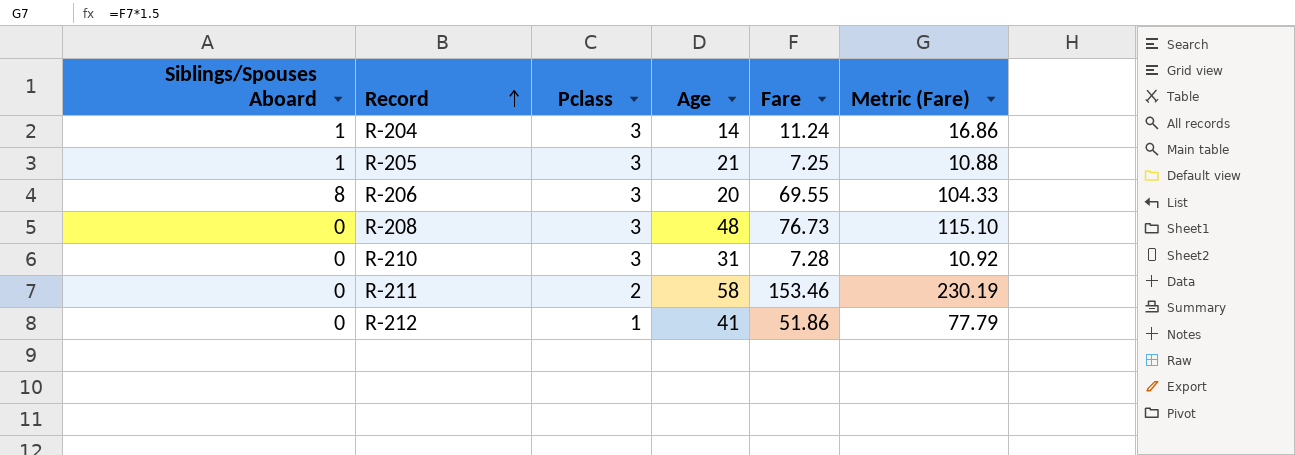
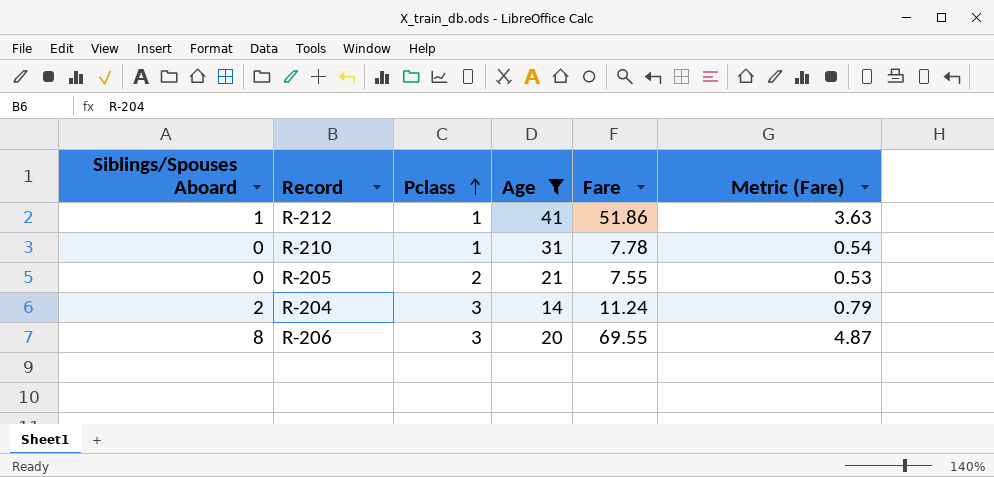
filter: none -> Age <= 41
row order: Record ascending -> Pclass ascending
column Metric (Fare) | formula: [Fare] * 1.5 -> [Fare] * 0.07
R-212 | Siblings/Spouses Aboard: 0 -> 1
R-210 | Pclass: 3 -> 1
R-210 | Fare: 7.28 -> 7.78
R-205 | Siblings/Spouses Aboard: 1 -> 0
R-205 | Pclass: 3 -> 2
R-205 | Fare: 7.25 -> 7.55
R-204 | Siblings/Spouses Aboard: 1 -> 2

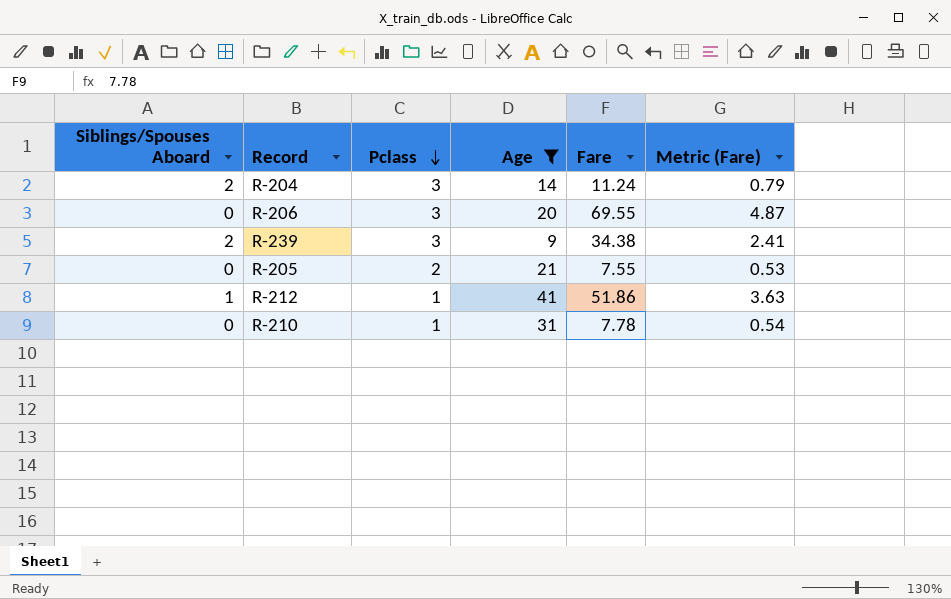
row order: Pclass ascending -> Pclass descending
R-206 | Siblings/Spouses Aboard: 8 -> 0
row R-239: none -> 2 | 3 | 9 | 34.38 | 2.41

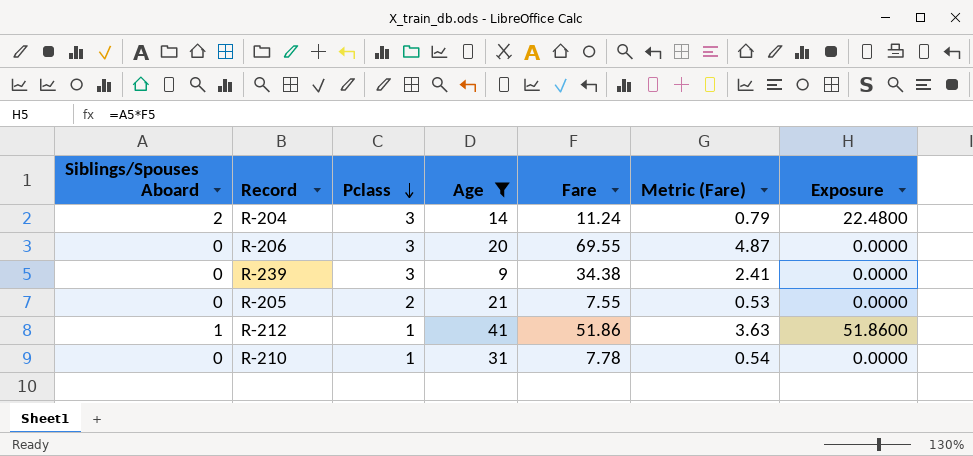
column Exposure | formula: none -> [Siblings/Spouses Aboard] * [Fare]
R-239 | Siblings/Spouses Aboard: 2 -> 0

